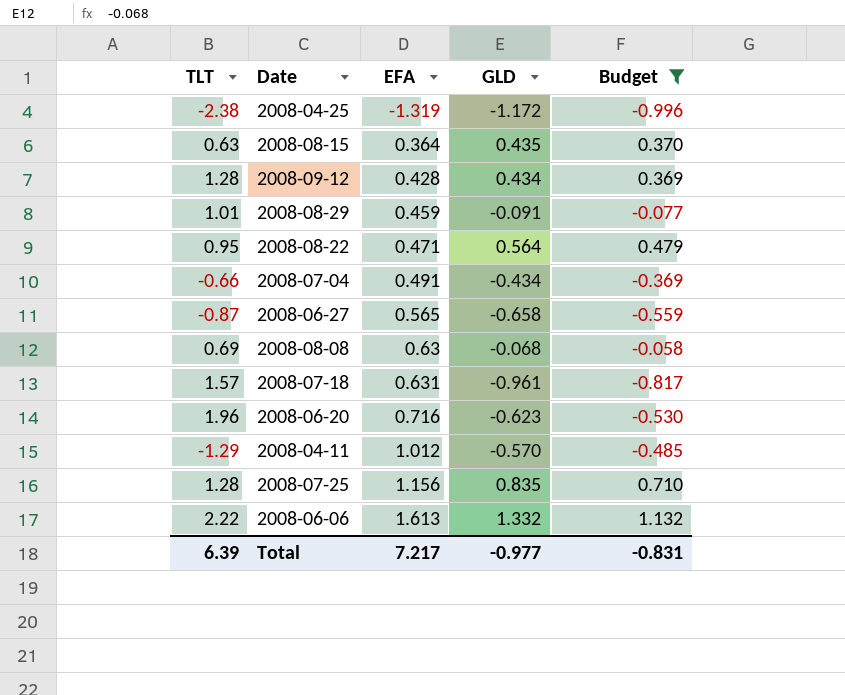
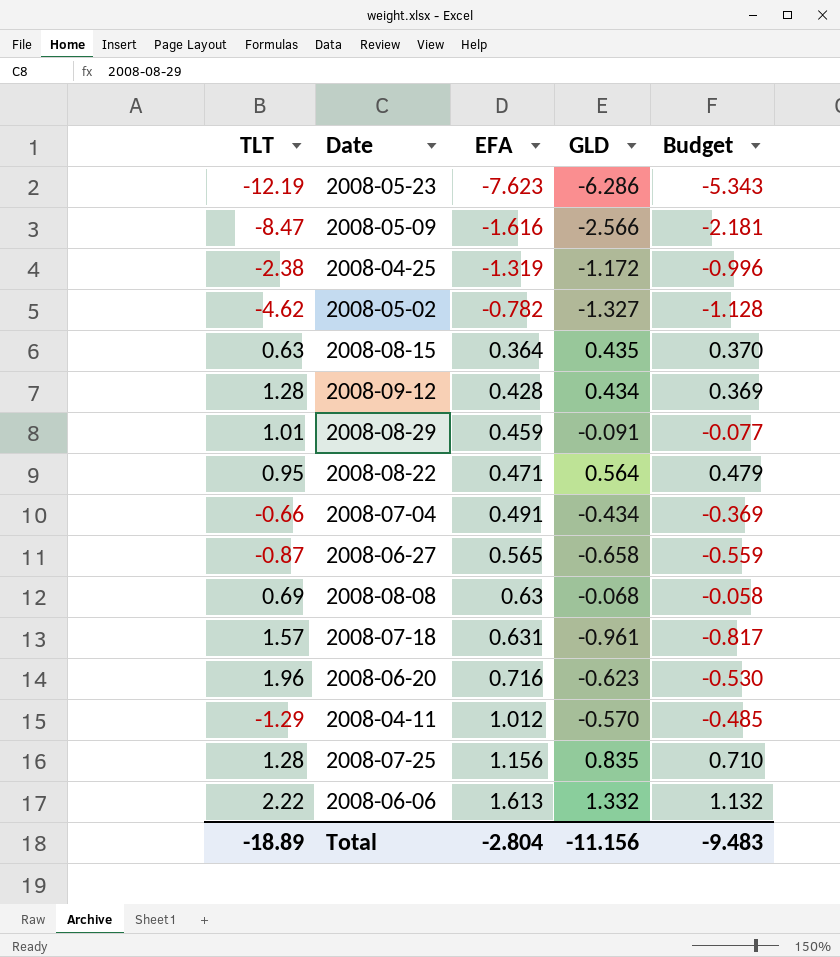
filter: Budget >= -0.996 -> none
Total | TLT: 6.39 -> -18.89
Total | EFA: 7.217 -> -2.804
Total | GLD: -0.977 -> -11.156
Total | Budget: -0.831 -> -9.483

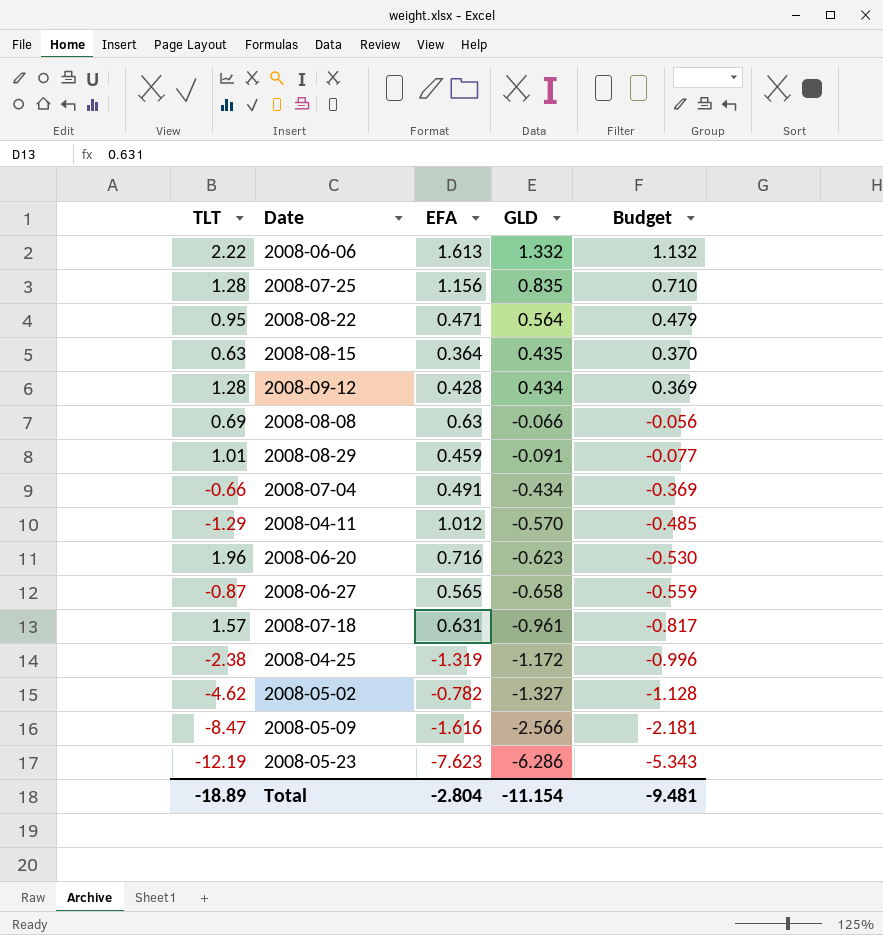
row order: EFA ascending -> GLD descending
2008-08-08 | GLD: -0.068 -> -0.066
2008-08-08 | Budget: -0.058 -> -0.056
Total | GLD: -11.156 -> -11.154
Total | Budget: -9.483 -> -9.481

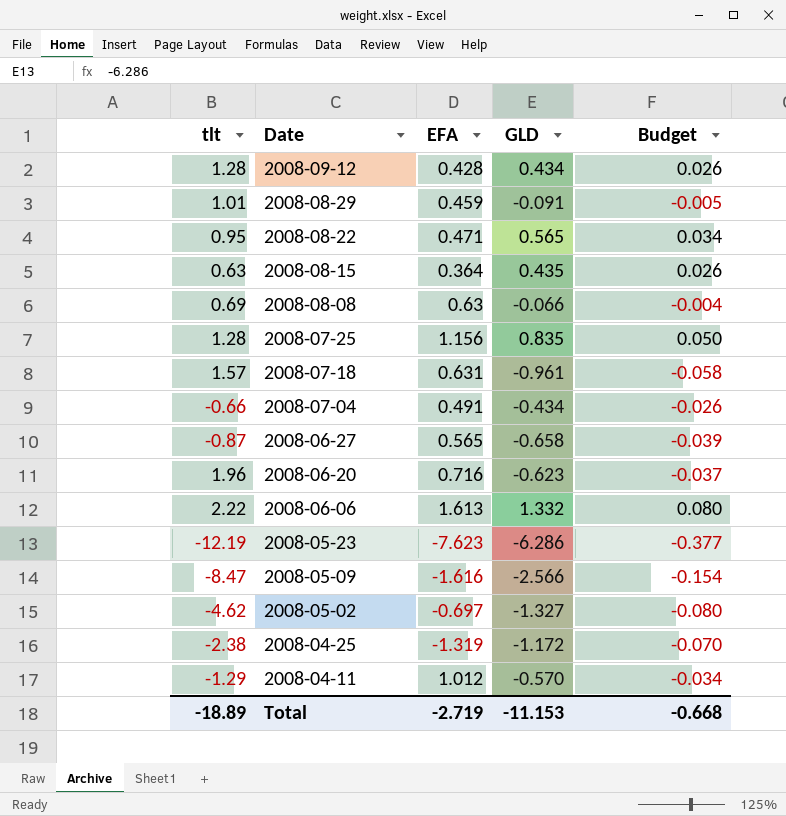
row order: GLD descending -> Date descending
column name: TLT -> tlt
column Budget | formula: [GLD] * 0.85 -> [GLD] * 0.06
2008-08-22 | GLD: 0.564 -> 0.565
2008-05-02 | EFA: -0.782 -> -0.697
Total | EFA: -2.804 -> -2.719
Total | GLD: -11.154 -> -11.153
Total | Budget: -9.481 -> -0.668

